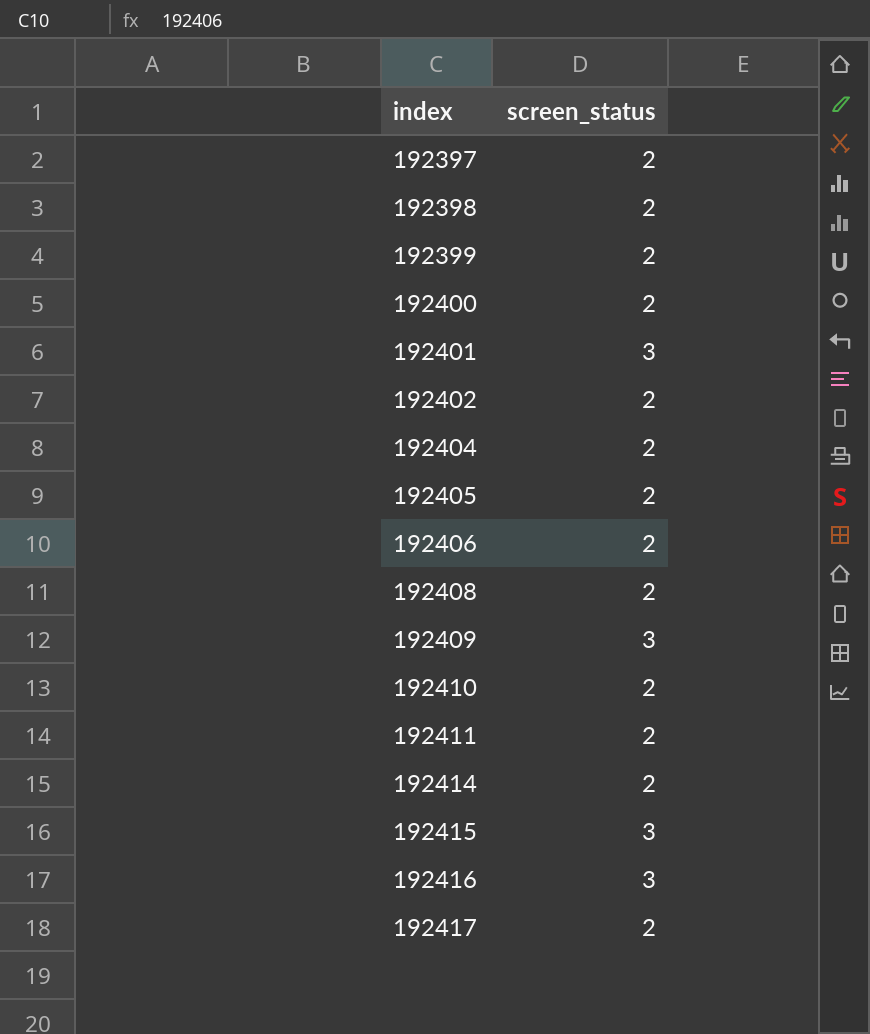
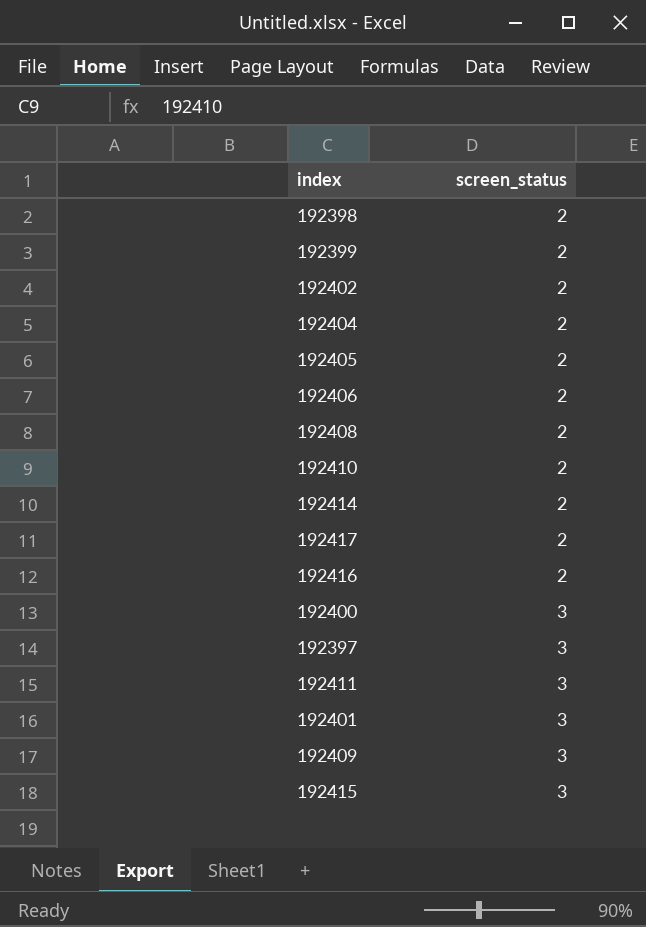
row order: index ascending -> screen_status ascending
192416 | screen_status: 3 -> 2
192400 | screen_status: 2 -> 3
192397 | screen_status: 2 -> 3
192411 | screen_status: 2 -> 3

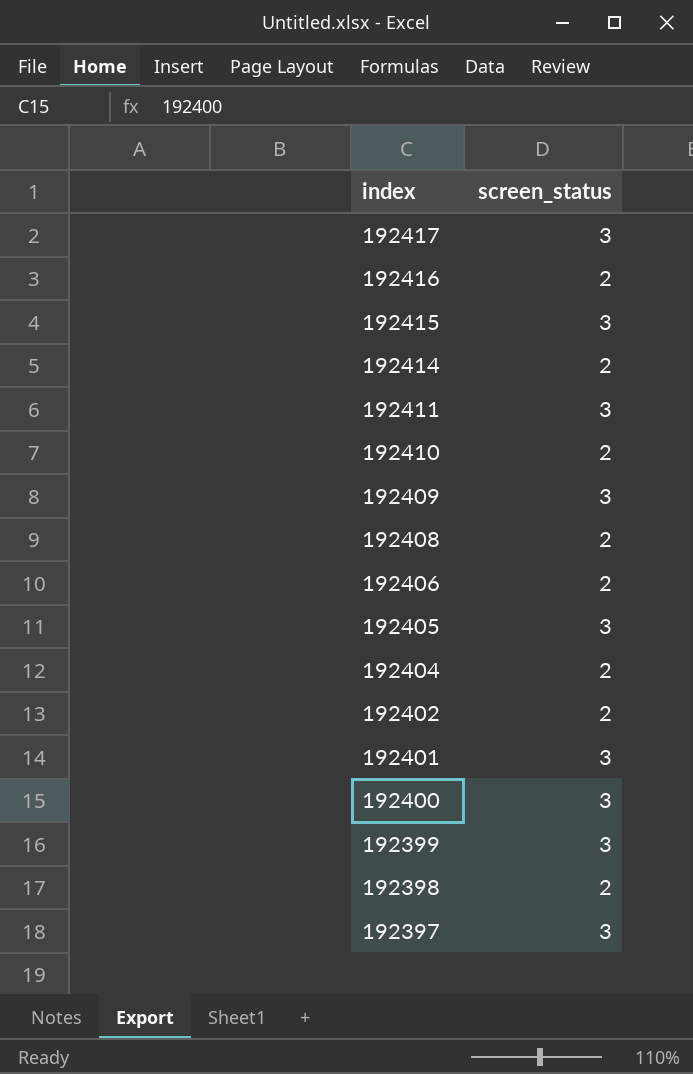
row order: screen_status ascending -> index descending
192417 | screen_status: 2 -> 3
192405 | screen_status: 2 -> 3
192399 | screen_status: 2 -> 3

